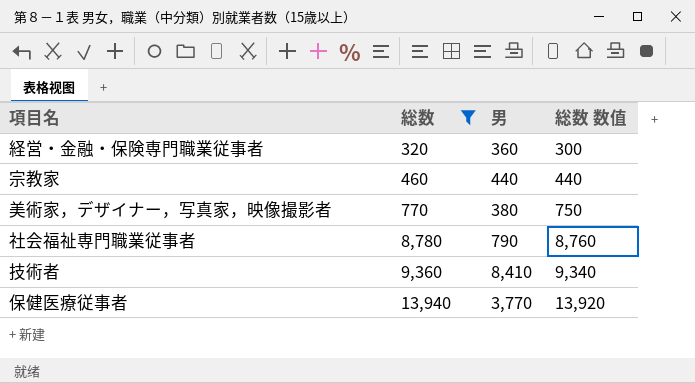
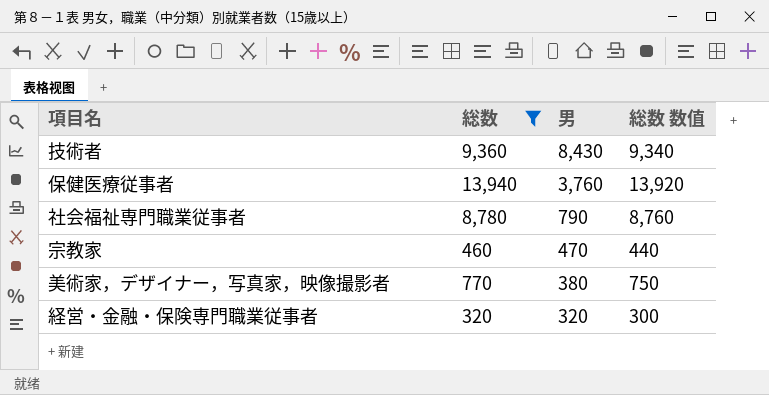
row order: 総数 ascending -> 男 descending
技術者 | 男: 8,410 -> 8,430
保健医療従事者 | 男: 3,770 -> 3,760
宗教家 | 男: 440 -> 470
経営・金融・保険専門職業従事者 | 男: 360 -> 320

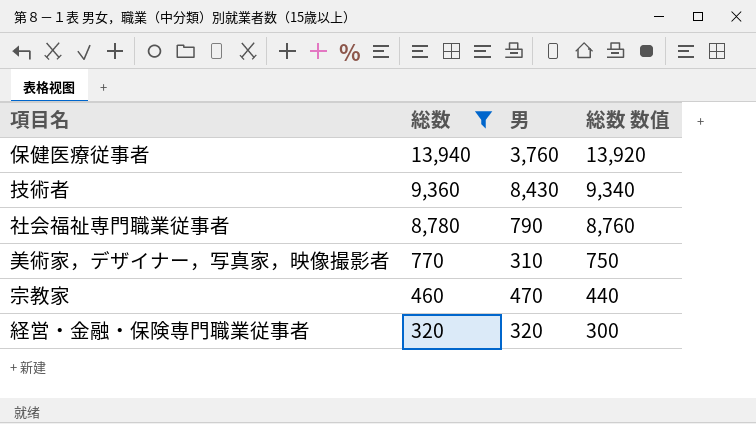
row order: 男 descending -> 総数 descending
美術家，デザイナー，写真家，映像撮影者 | 男: 380 -> 310

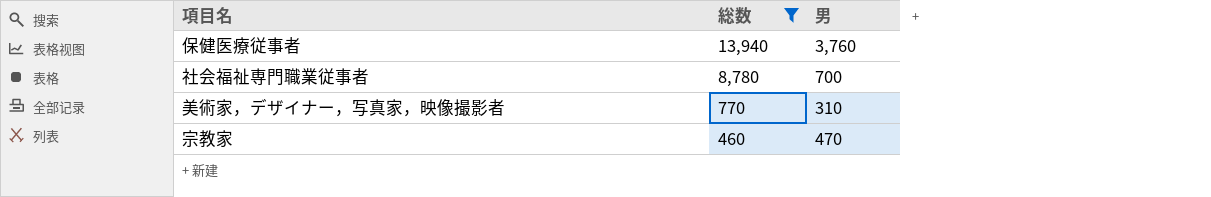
column 総数 数值 | formula: [総数] - 20 -> none
row 技術者: 9,360 | 8,430 | 9,340 -> none
row 経営・金融・保険専門職業従事者: 320 | 320 | 300 -> none
社会福祉専門職業従事者 | 男: 790 -> 700

